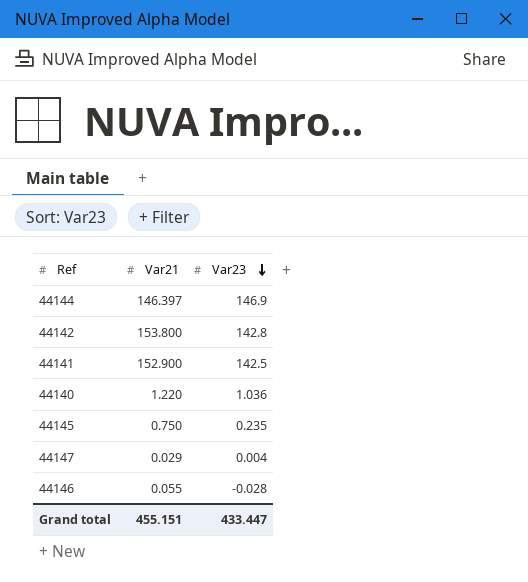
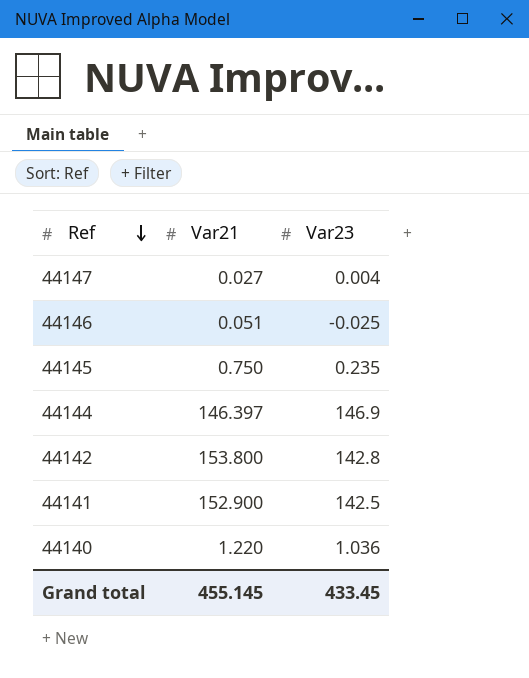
row order: Var23 descending -> Ref descending
44147 | Var21: 0.029 -> 0.027
44146 | Var21: 0.055 -> 0.051
44146 | Var23: -0.028 -> -0.025
Grand total | Var21: 455.151 -> 455.145
Grand total | Var23: 433.447 -> 433.45

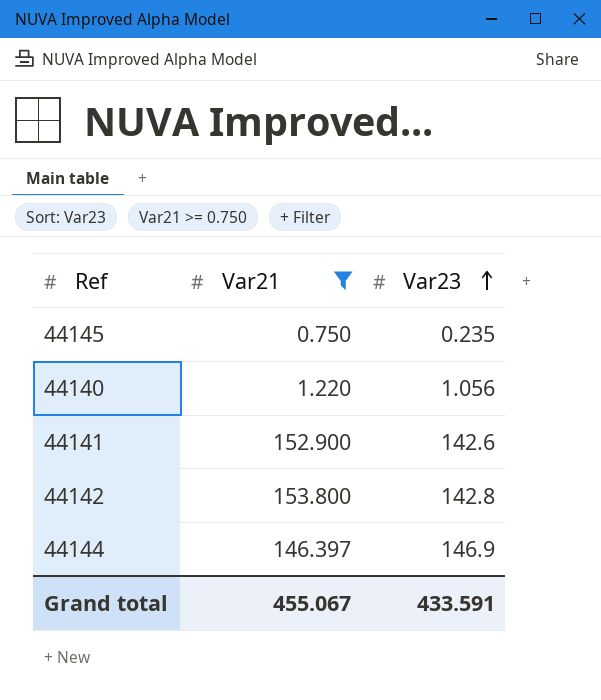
filter: none -> Var21 >= 0.750
row order: Ref descending -> Var23 ascending
44140 | Var23: 1.036 -> 1.056
44141 | Var23: 142.5 -> 142.6
Grand total | Var21: 455.145 -> 455.067
Grand total | Var23: 433.45 -> 433.591

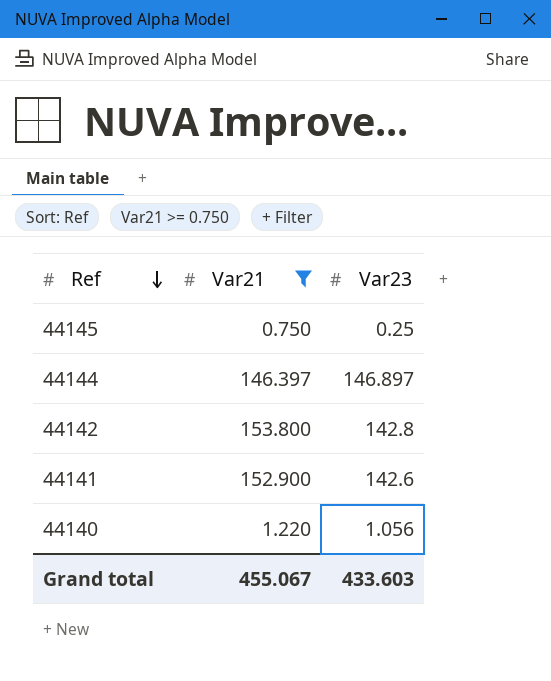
row order: Var23 ascending -> Ref descending
44145 | Var23: 0.235 -> 0.25
44144 | Var23: 146.9 -> 146.897
Grand total | Var23: 433.591 -> 433.603

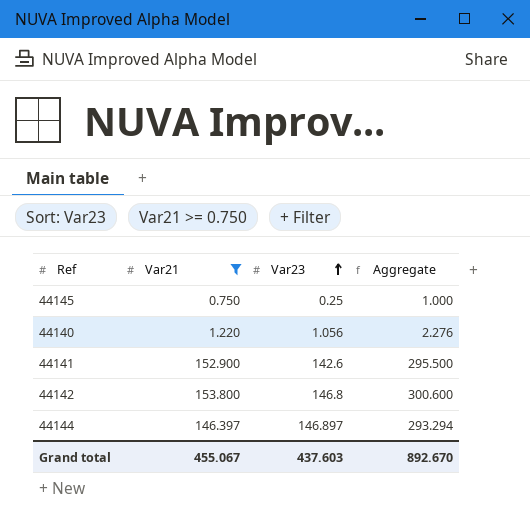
row order: Ref descending -> Var23 ascending
column Aggregate | formula: none -> [Var21] + [Var23]
44142 | Var23: 142.8 -> 146.8
Grand total | Var23: 433.603 -> 437.603

